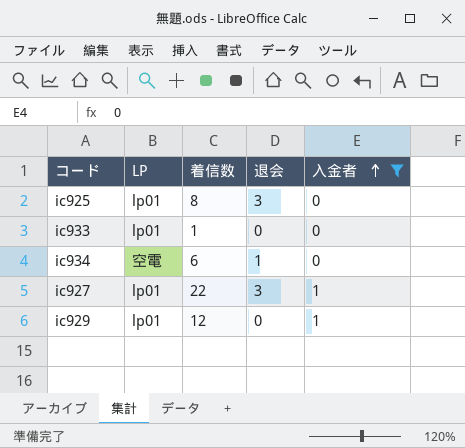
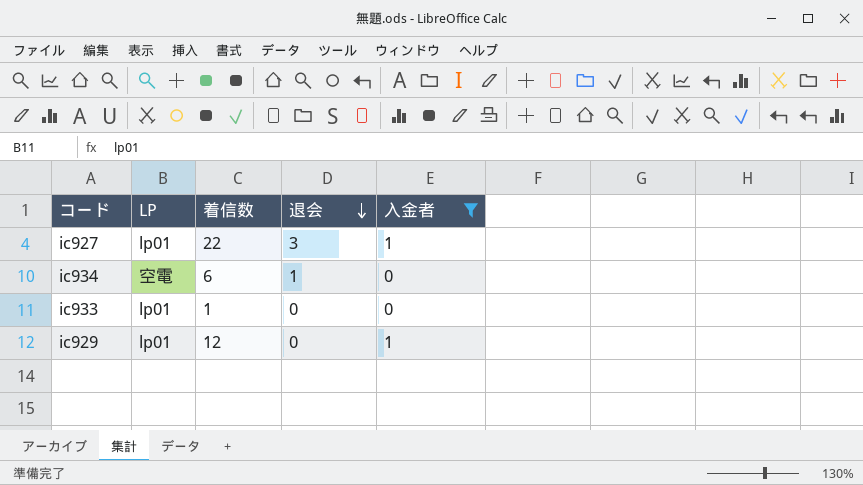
row order: 入金者 ascending -> 退会 descending
row ic925: lp01 | 8 | 3 | 0 -> none

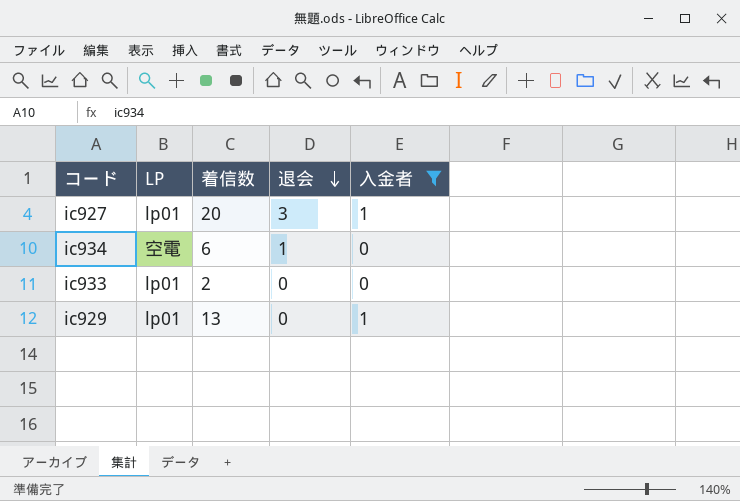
ic927 | 着信数: 22 -> 20
ic933 | 着信数: 1 -> 2
ic929 | 着信数: 12 -> 13

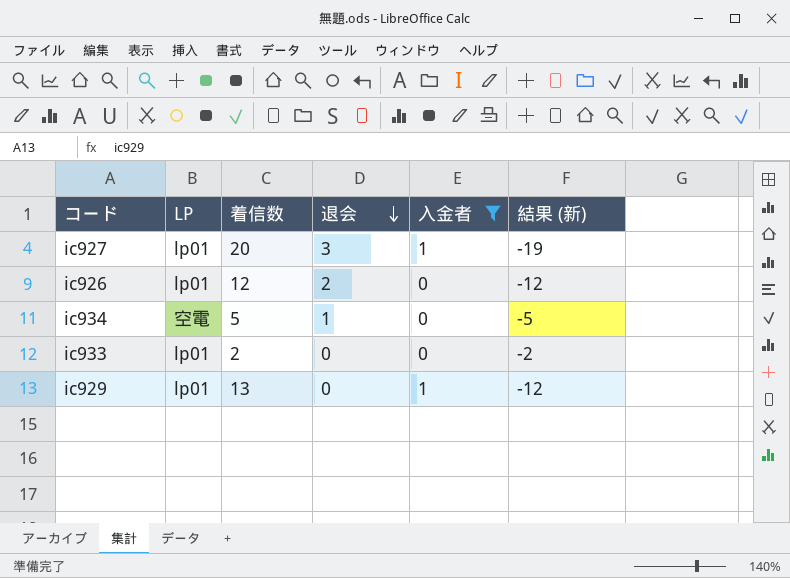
column 結果 (新) | formula: none -> [入金者] - [着信数]
row ic926: none -> lp01 | 12 | 2 | 0 | -12
ic934 | 着信数: 6 -> 5

